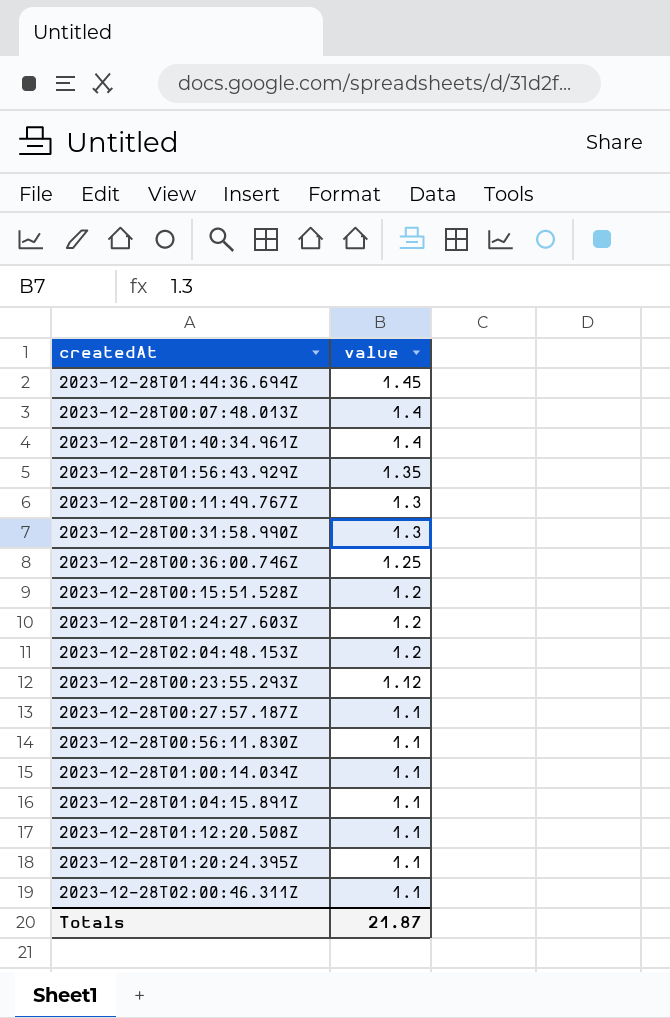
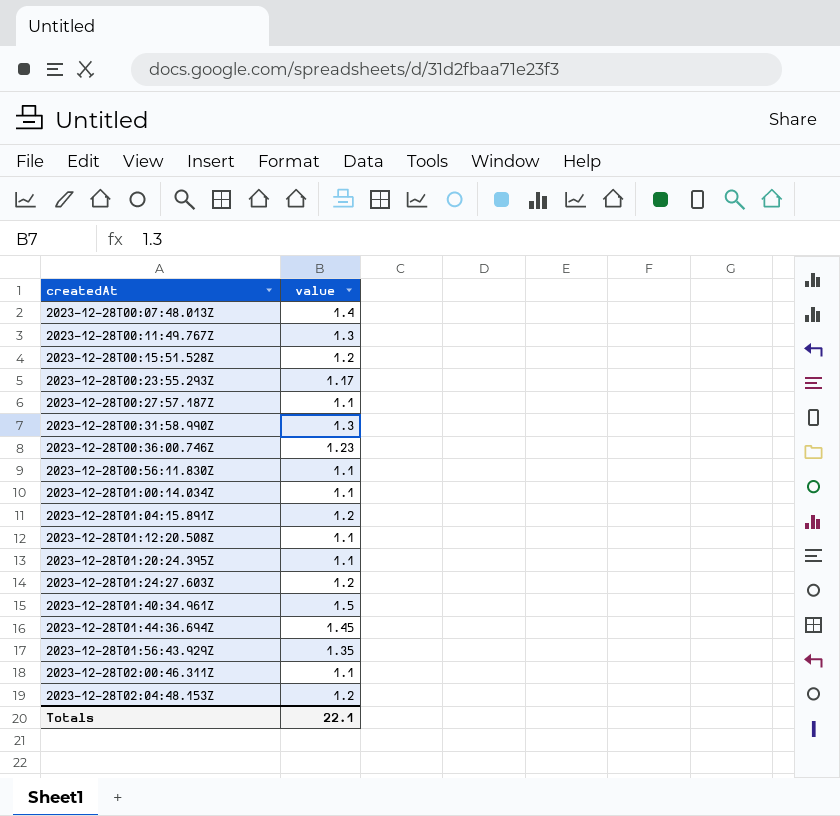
row order: value descending -> createdAt ascending
2023-12-28T00:23:55.293Z | value: 1.12 -> 1.17
2023-12-28T00:36:00.746Z | value: 1.25 -> 1.23
2023-12-28T01:04:15.891Z | value: 1.1 -> 1.2
2023-12-28T01:40:34.961Z | value: 1.4 -> 1.5
Totals | value: 21.87 -> 22.1

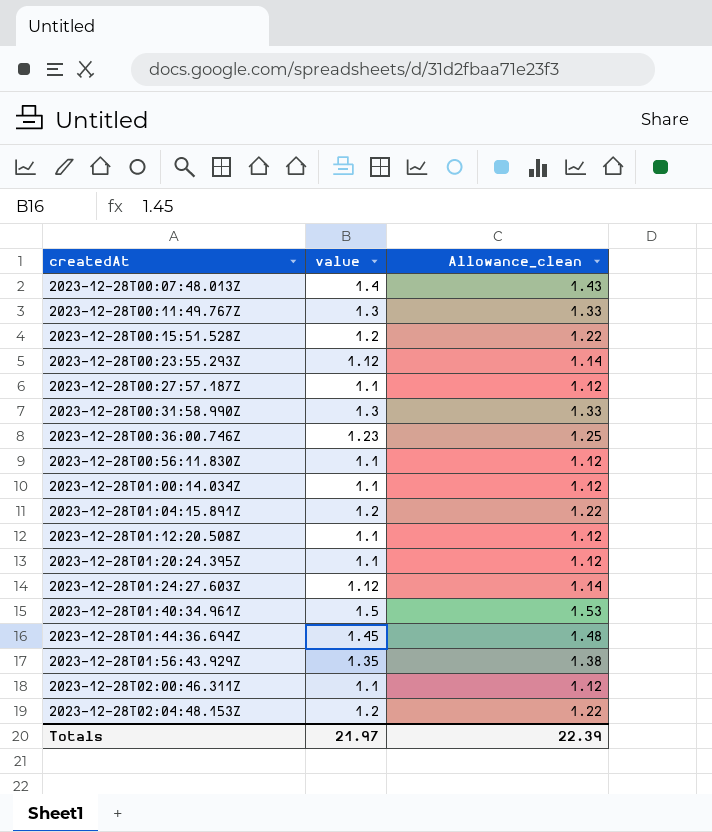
column Allowance_clean | formula: none -> [value] * 1.02
2023-12-28T00:23:55.293Z | value: 1.17 -> 1.12
2023-12-28T01:24:27.603Z | value: 1.2 -> 1.12
Totals | value: 22.1 -> 21.97

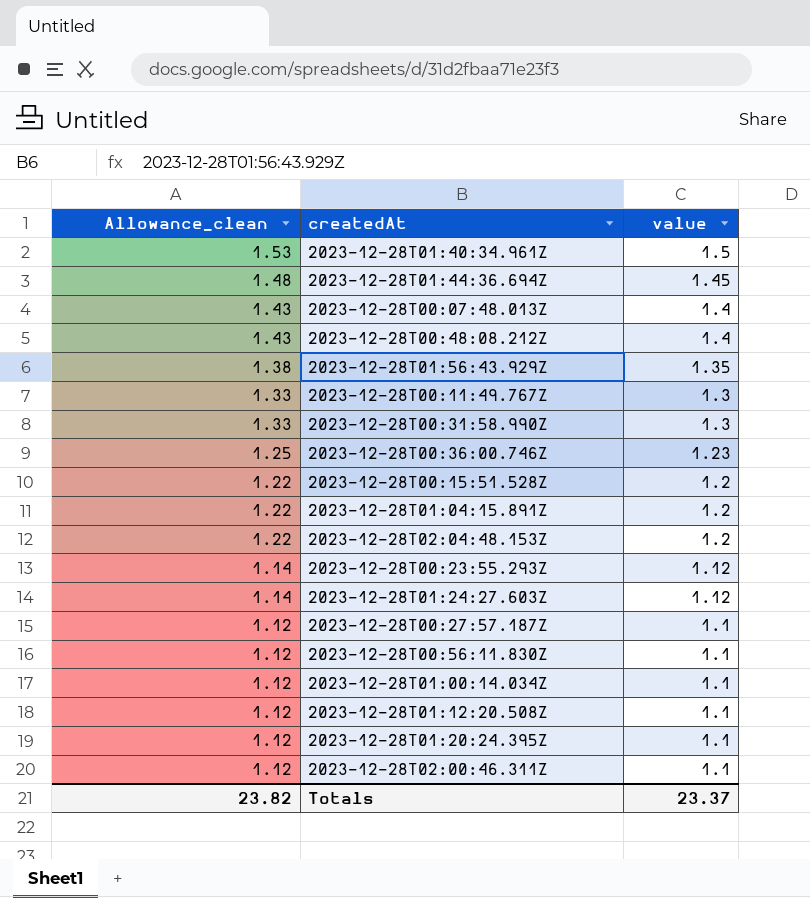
row order: createdAt ascending -> Allowance_clean descending
column Allowance_clean | position: 3 -> 1
row 2023-12-28T00:48:08.212Z: none -> 1.43 | 1.4
Totals | Allowance_clean: 22.39 -> 23.82
Totals | value: 21.97 -> 23.37

